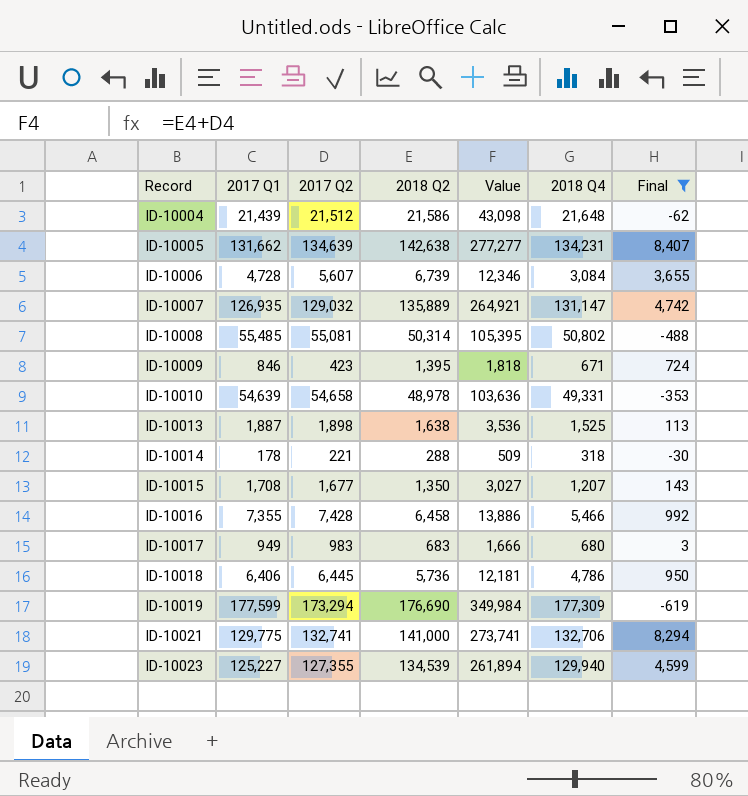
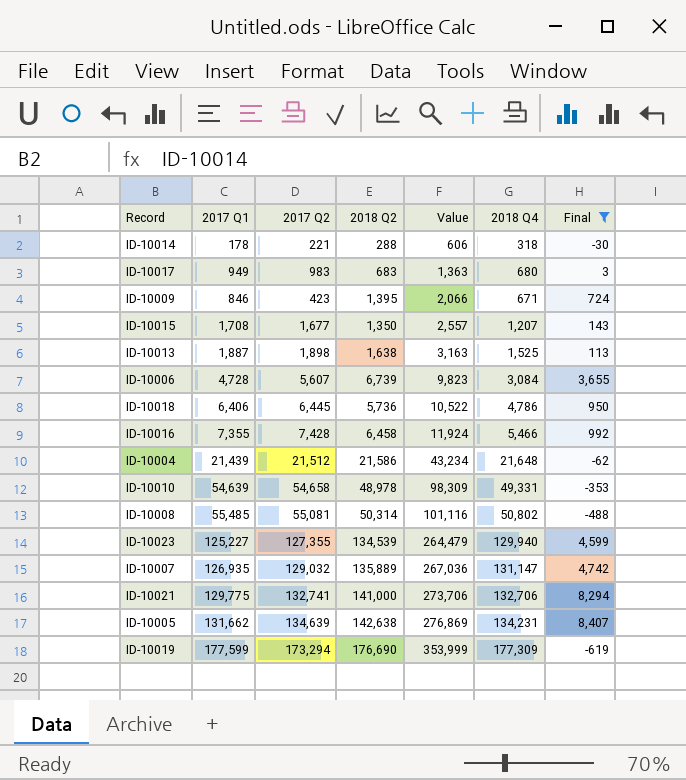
row order: Record ascending -> Value ascending
column Value | formula: [2017 Q2] + [2018 Q2] -> [2018 Q2] + [2018 Q4]

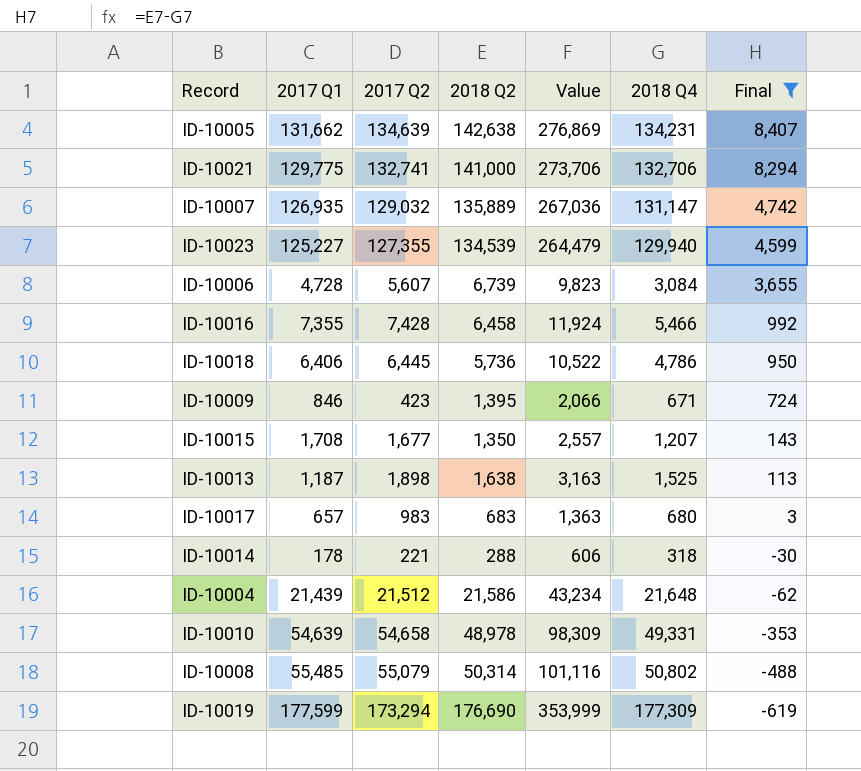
row order: Value ascending -> Final descending
ID-10013 | 2017 Q1: 1,887 -> 1,187
ID-10017 | 2017 Q1: 949 -> 657
ID-10008 | 2017 Q2: 55,081 -> 55,079

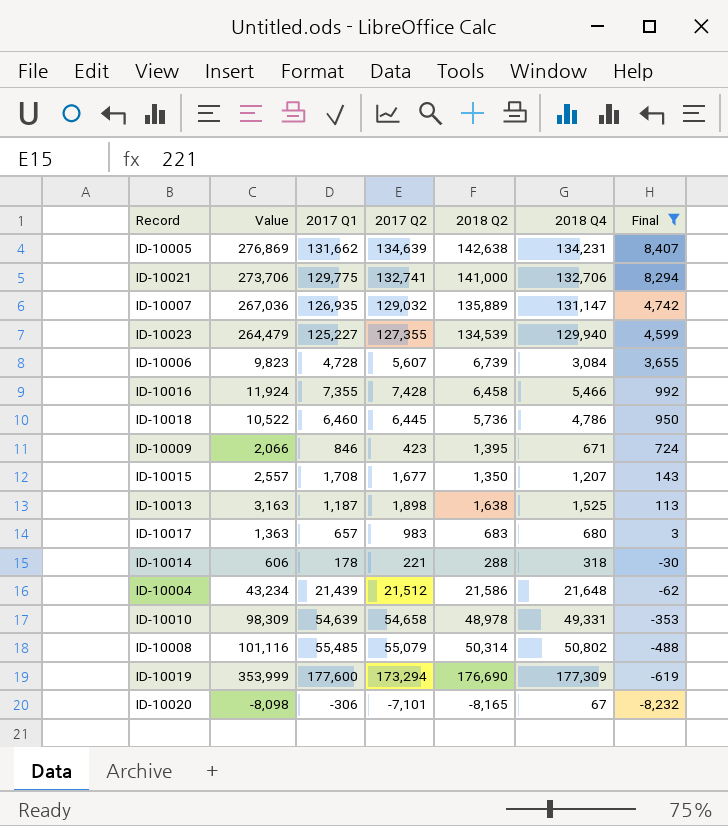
column Value | position: 5 -> 2
ID-10018 | 2017 Q1: 6,406 -> 6,460
ID-10019 | 2017 Q1: 177,599 -> 177,600
row ID-10020: none -> -8,098 | -306 | -7,101 | -8,165 | 67 | -8,232

